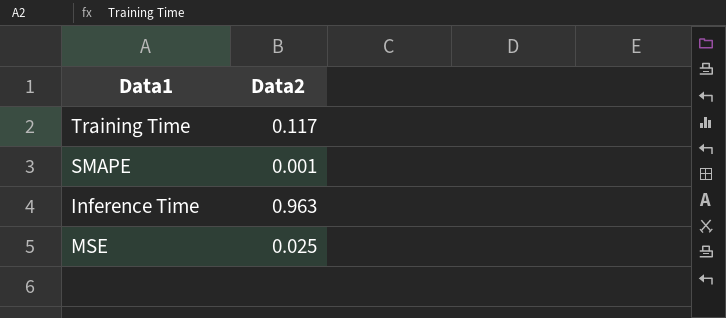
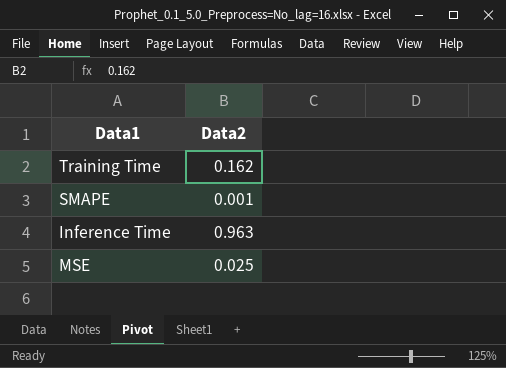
Training Time | Data2: 0.117 -> 0.162

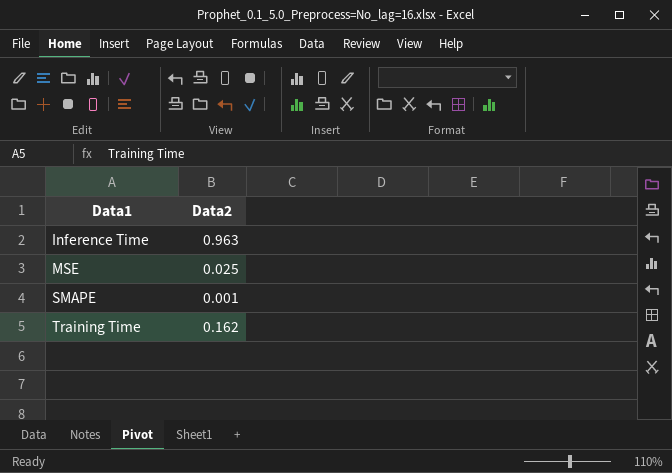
row order: none -> Data1 ascending

